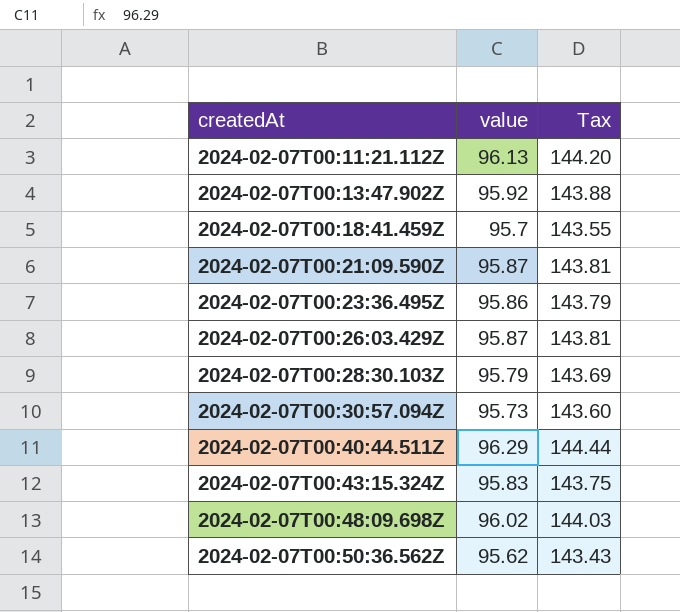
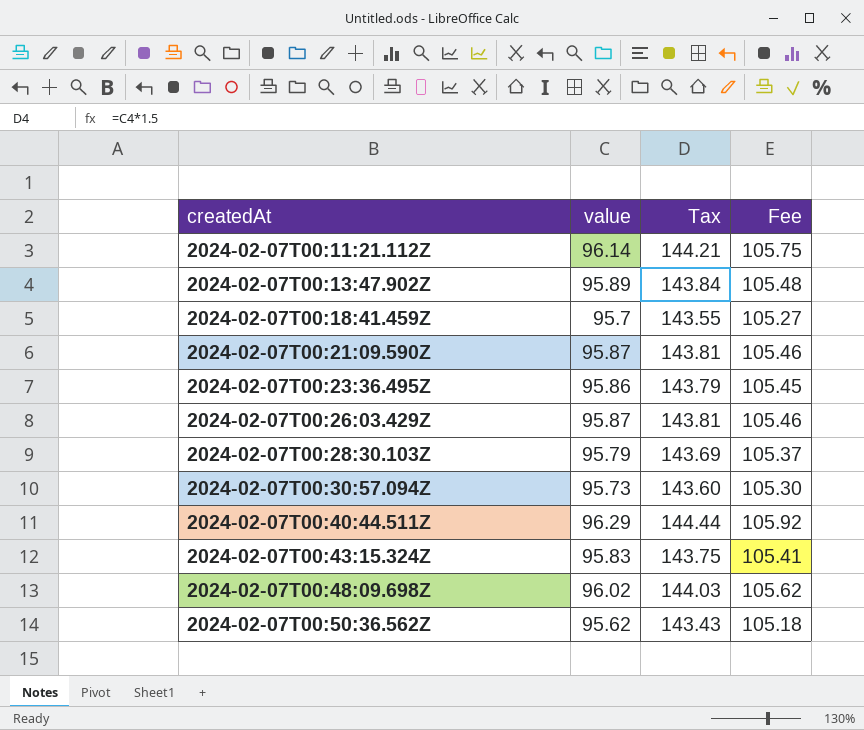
column Fee | formula: none -> [value] * 1.1
2024-02-07T00:11:21.112Z | value: 96.13 -> 96.14
2024-02-07T00:11:21.112Z | Tax: 144.20 -> 144.21
2024-02-07T00:13:47.902Z | value: 95.92 -> 95.89
2024-02-07T00:13:47.902Z | Tax: 143.88 -> 143.84

